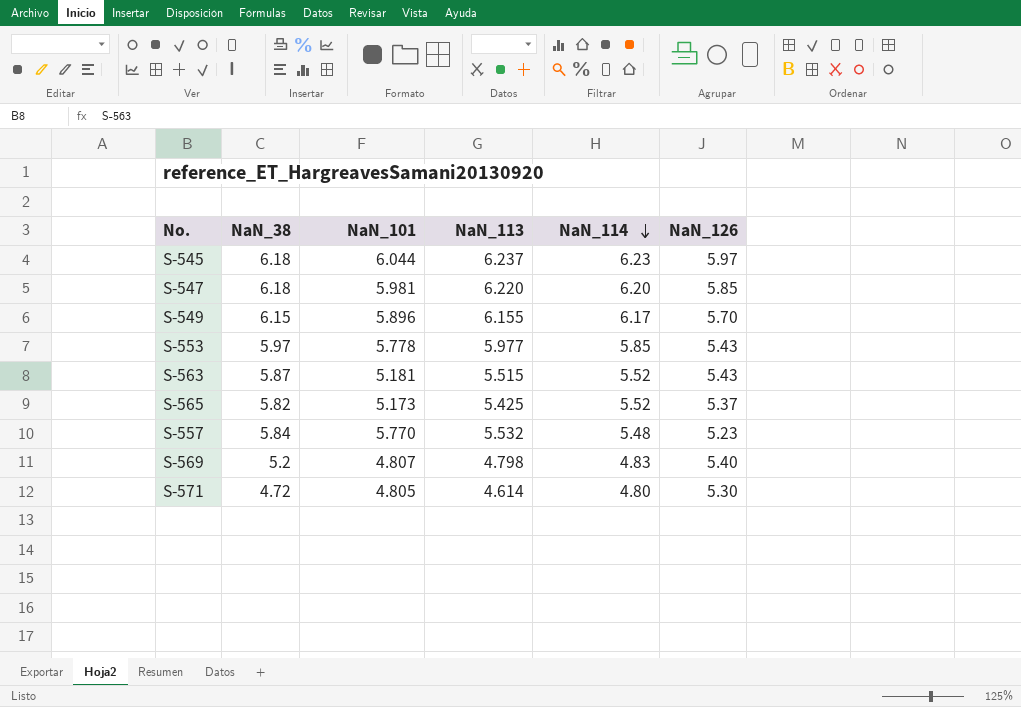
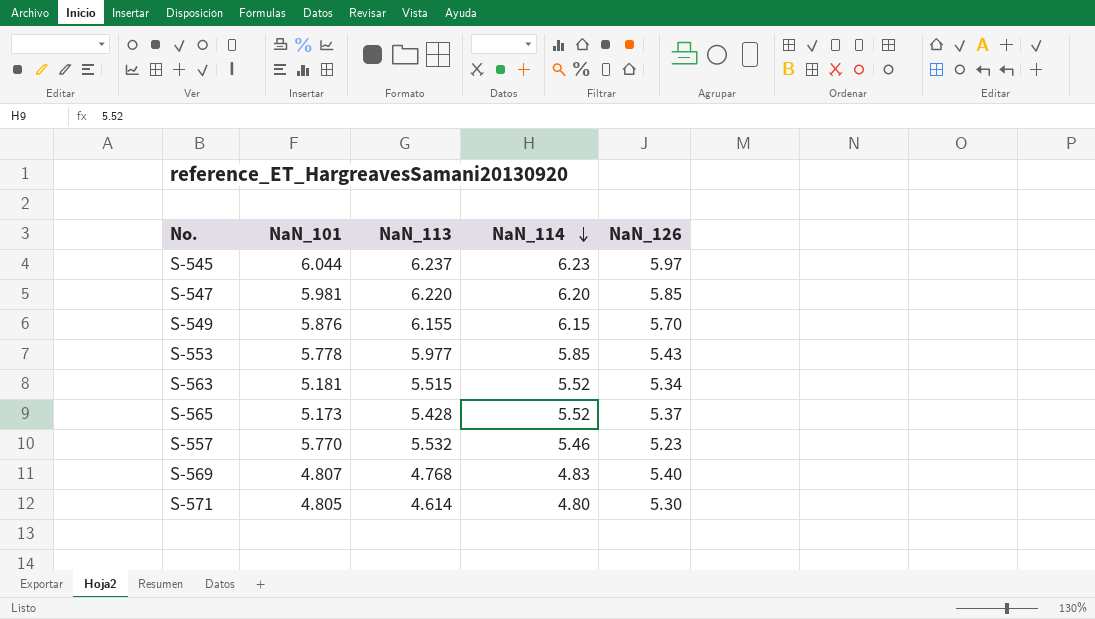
column NaN_38 | position: 2 -> none
S-549 | NaN_101: 5.896 -> 5.876
S-549 | NaN_114: 6.17 -> 6.15
S-563 | NaN_126: 5.43 -> 5.34
S-565 | NaN_113: 5.425 -> 5.428
S-557 | NaN_114: 5.48 -> 5.46
S-569 | NaN_113: 4.798 -> 4.768

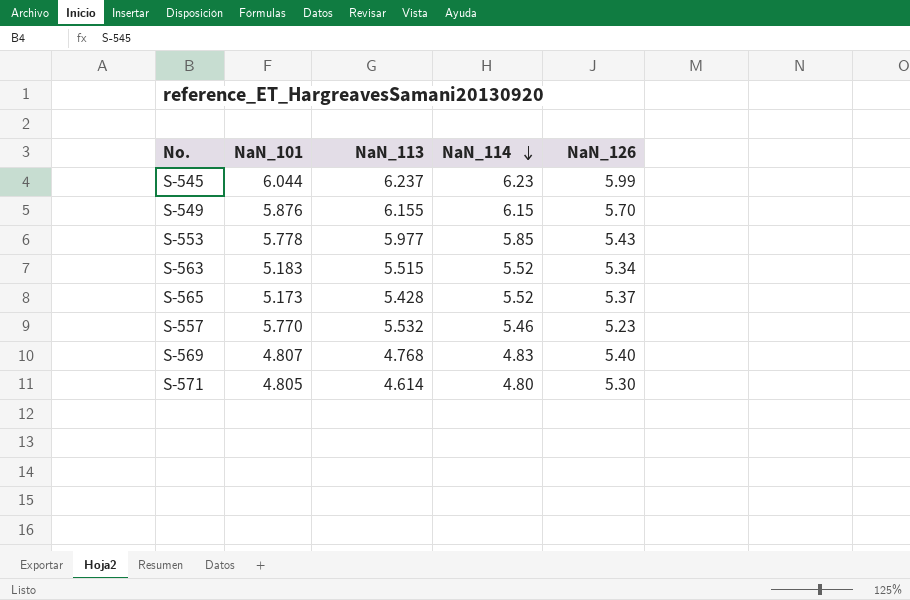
row S-547: 5.981 | 6.220 | 6.20 | 5.85 -> none
S-545 | NaN_126: 5.97 -> 5.99
S-563 | NaN_101: 5.181 -> 5.183

